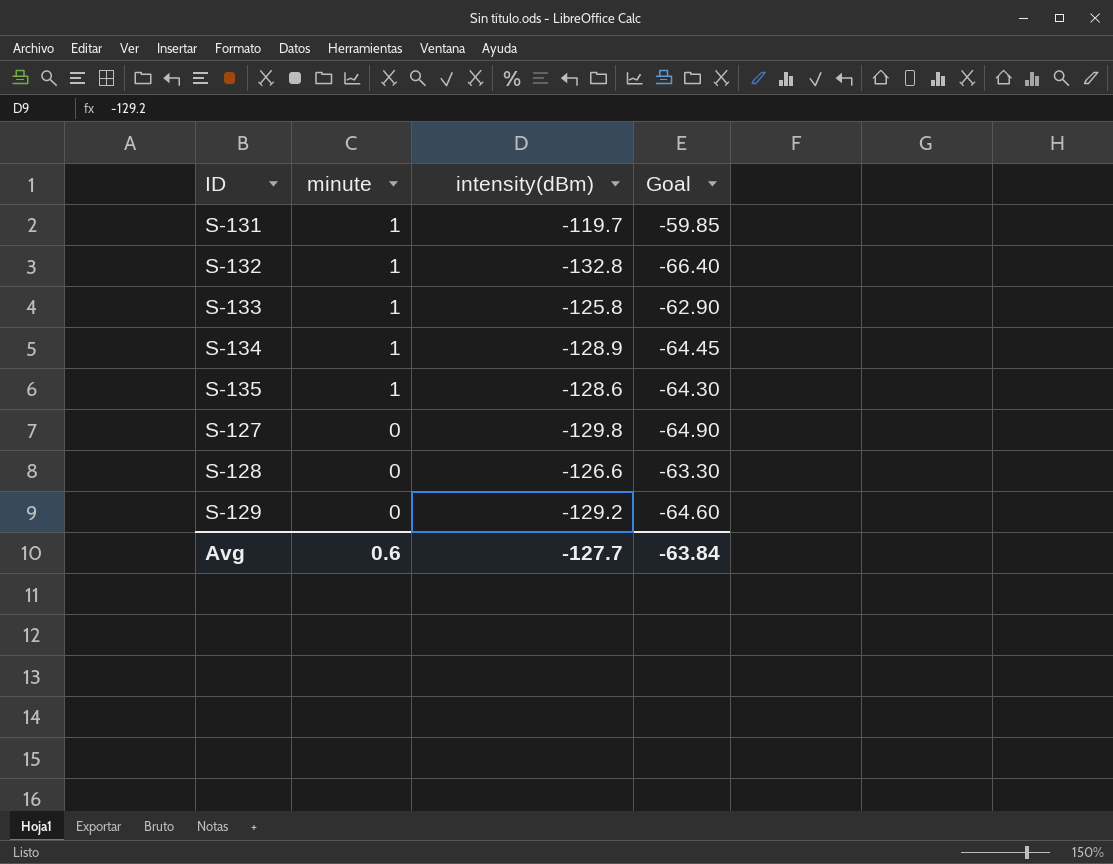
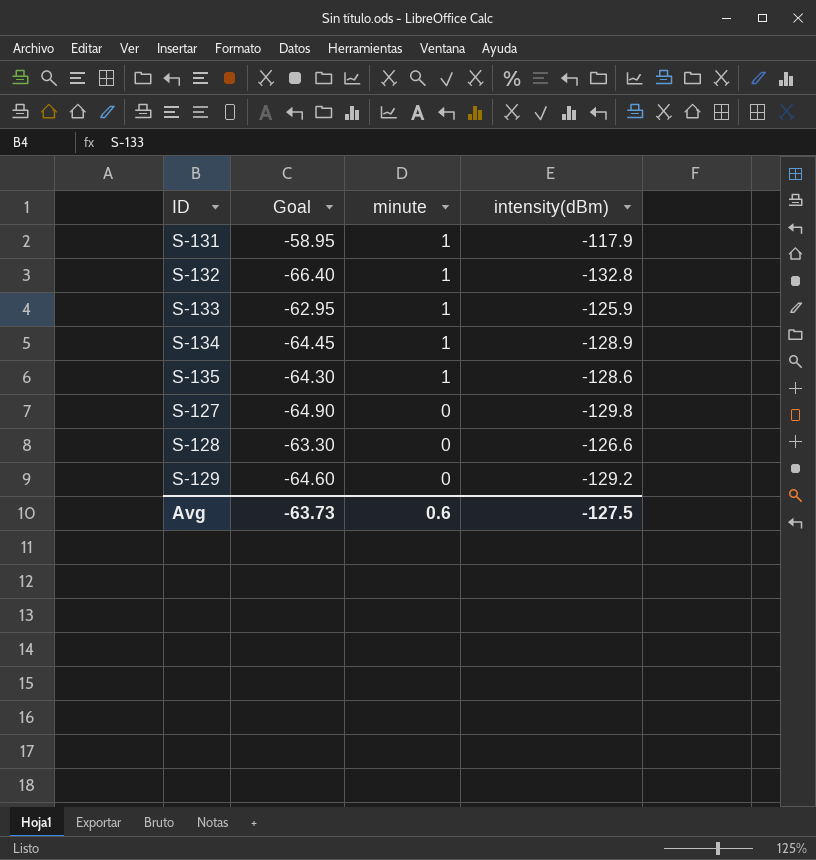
column Goal | position: 4 -> 2
S-131 | Goal: -59.85 -> -58.95
S-131 | intensity(dBm): -119.7 -> -117.9
S-133 | Goal: -62.90 -> -62.95
S-133 | intensity(dBm): -125.8 -> -125.9
Avg | Goal: -63.84 -> -63.73
Avg | intensity(dBm): -127.7 -> -127.5

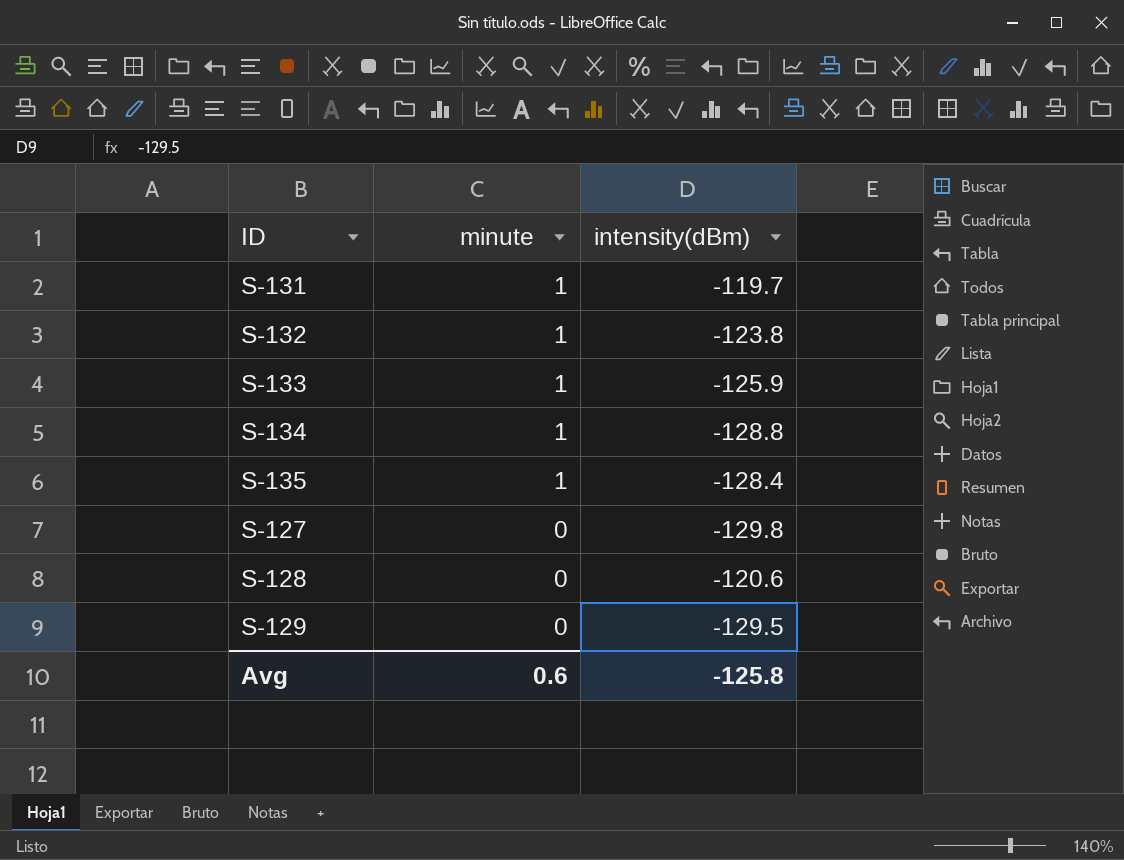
column Goal | formula: [intensity(dBm)] * 0.5 -> none
S-131 | intensity(dBm): -117.9 -> -119.7
S-132 | intensity(dBm): -132.8 -> -123.8
S-134 | intensity(dBm): -128.9 -> -128.8
S-135 | intensity(dBm): -128.6 -> -128.4
S-128 | intensity(dBm): -126.6 -> -120.6
S-129 | intensity(dBm): -129.2 -> -129.5
Avg | intensity(dBm): -127.5 -> -125.8

